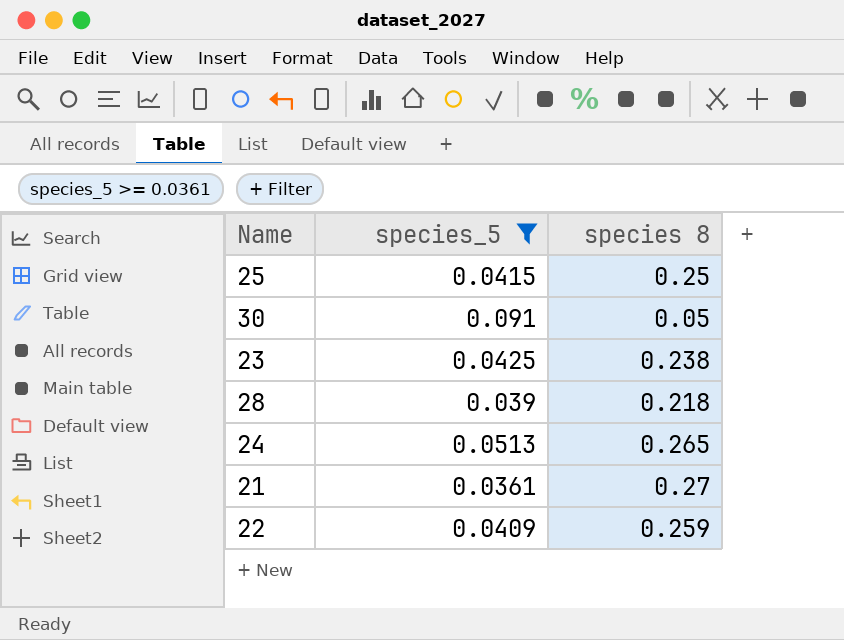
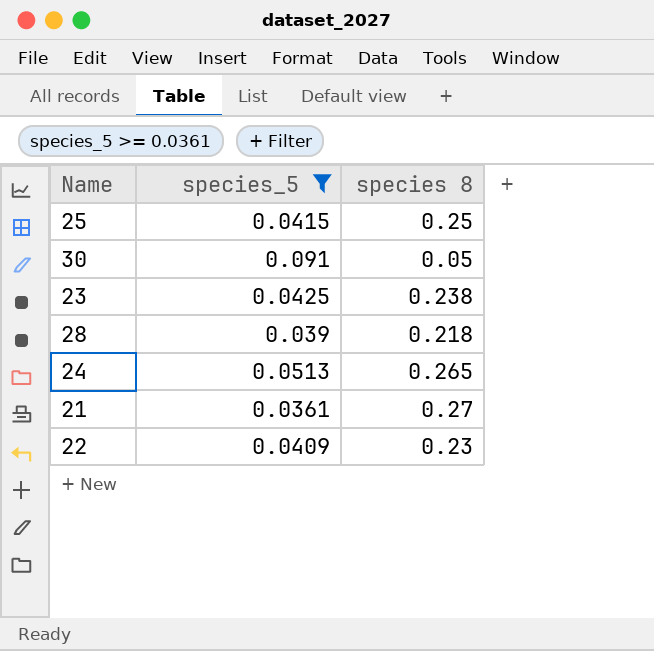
22 | species 8: 0.259 -> 0.23

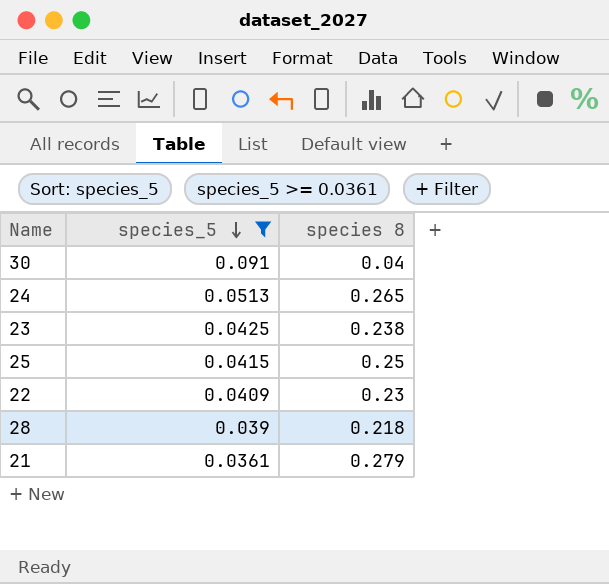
row order: none -> species_5 descending
30 | species 8: 0.05 -> 0.04
21 | species 8: 0.27 -> 0.279

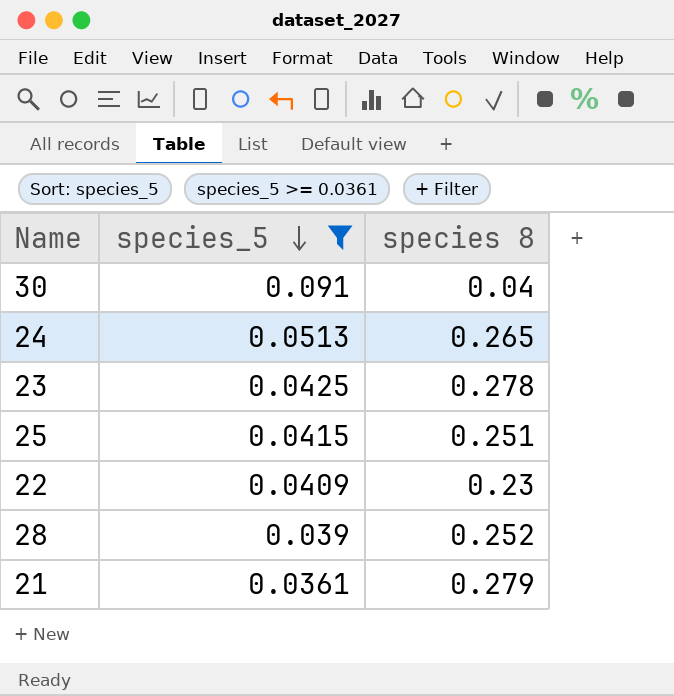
23 | species 8: 0.238 -> 0.278
25 | species 8: 0.25 -> 0.251
28 | species 8: 0.218 -> 0.252

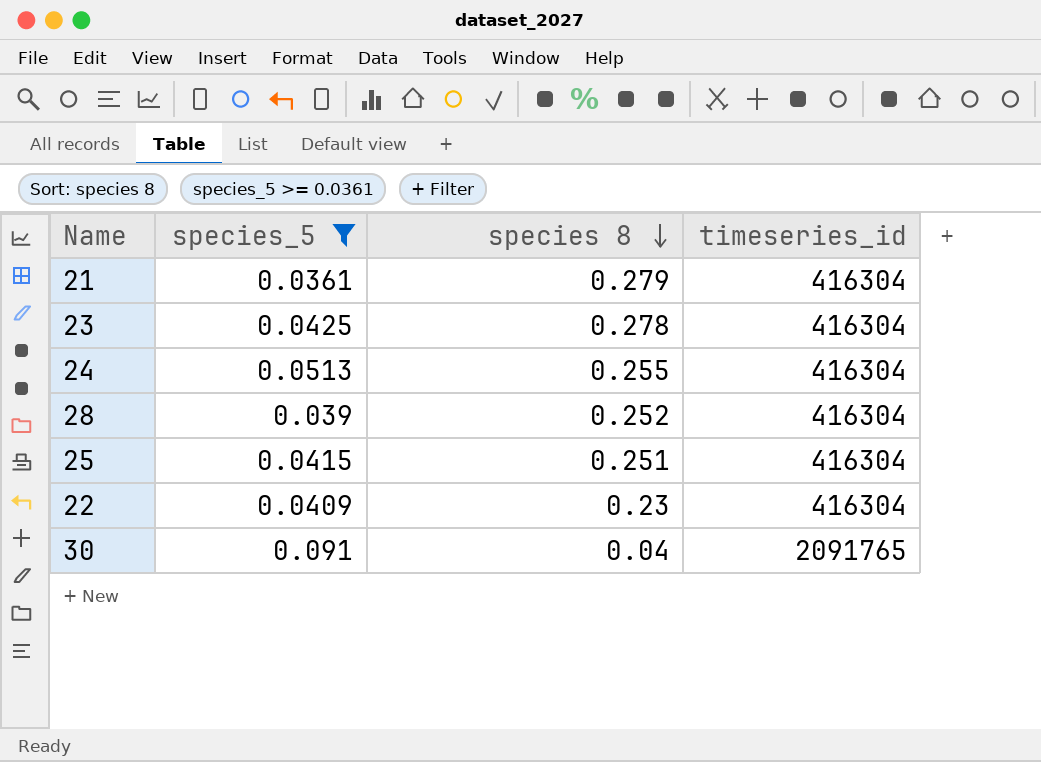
row order: species_5 descending -> species 8 descending
column timeseries_id | position: none -> 4
24 | species 8: 0.265 -> 0.255

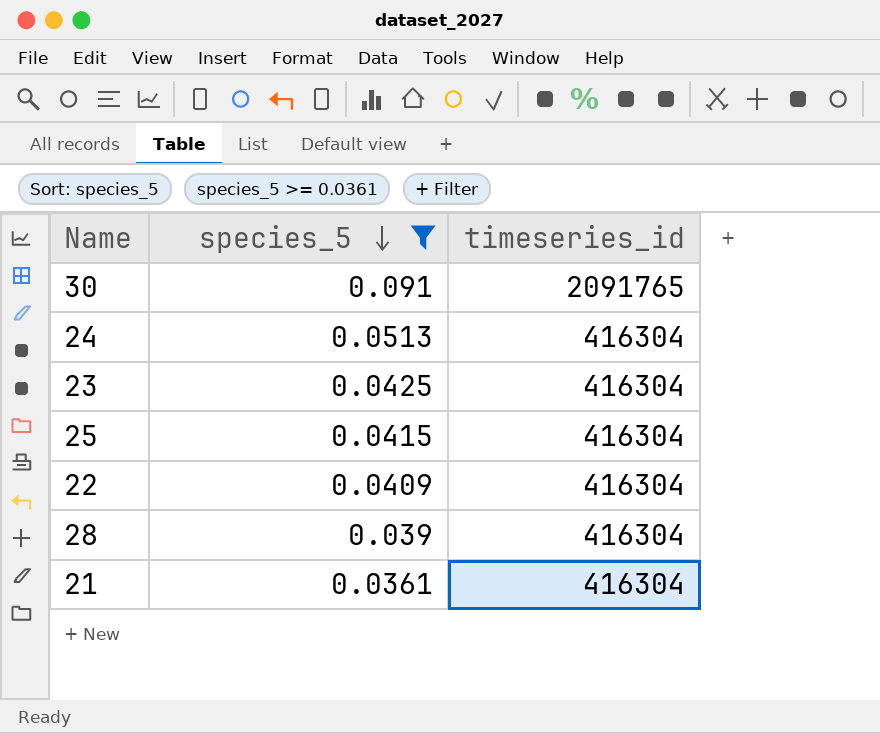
row order: species 8 descending -> species_5 descending
column species 8 | position: 3 -> none

